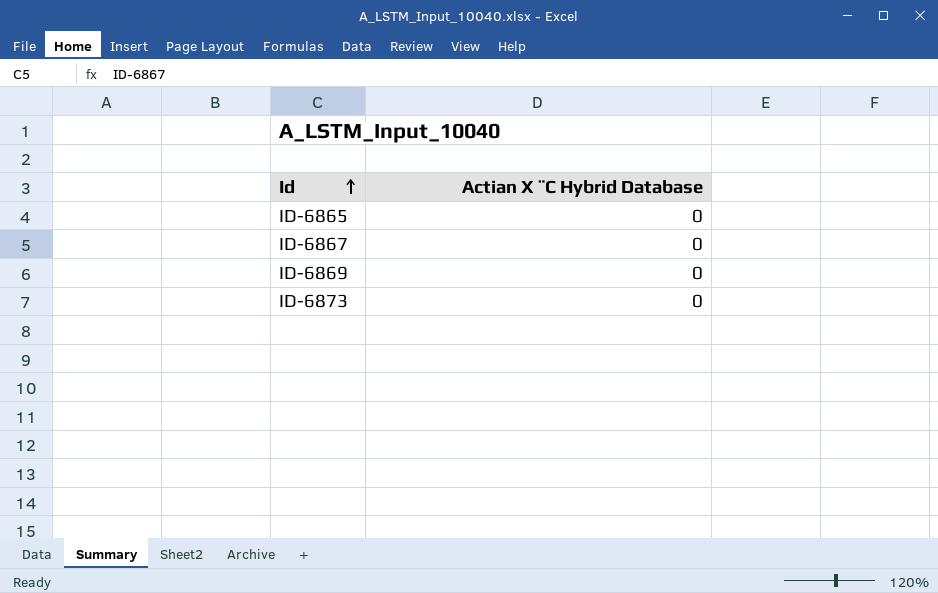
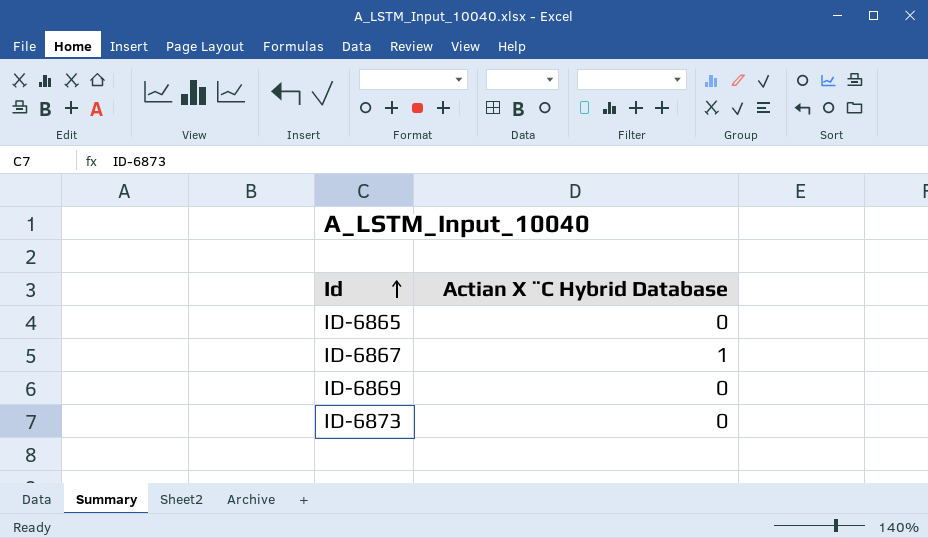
ID-6867 | Actian X ¨C Hybrid Database: 0 -> 1

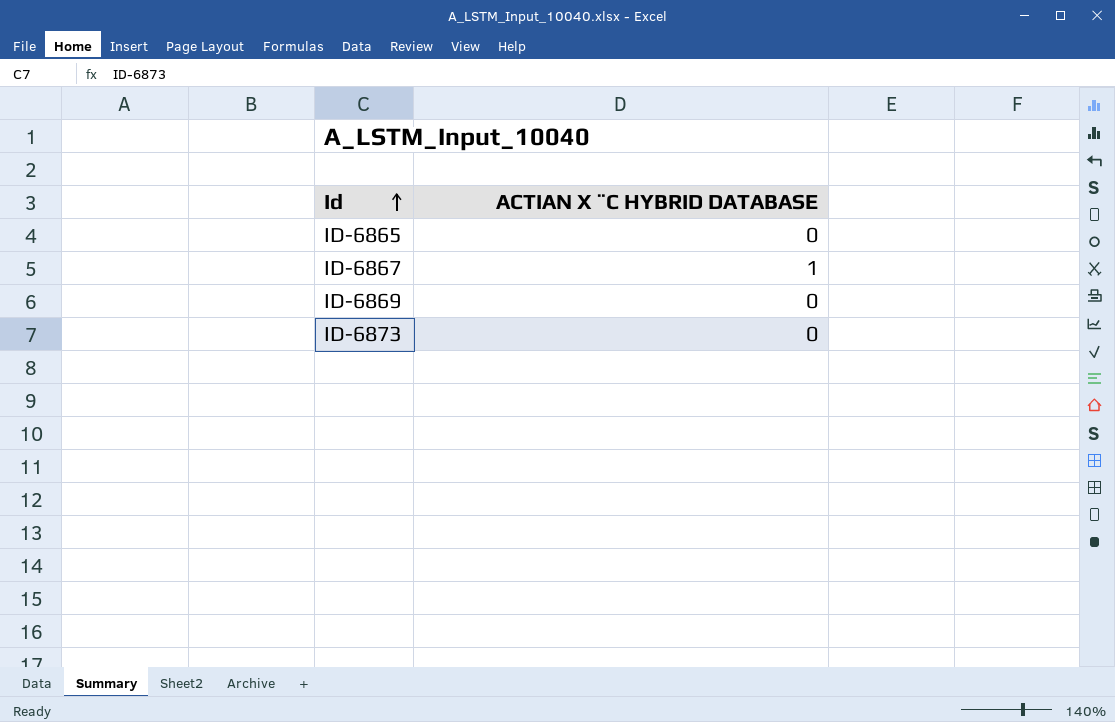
column name: Actian X ¨C Hybrid Database -> ACTIAN X ¨C HYBRID DATABASE

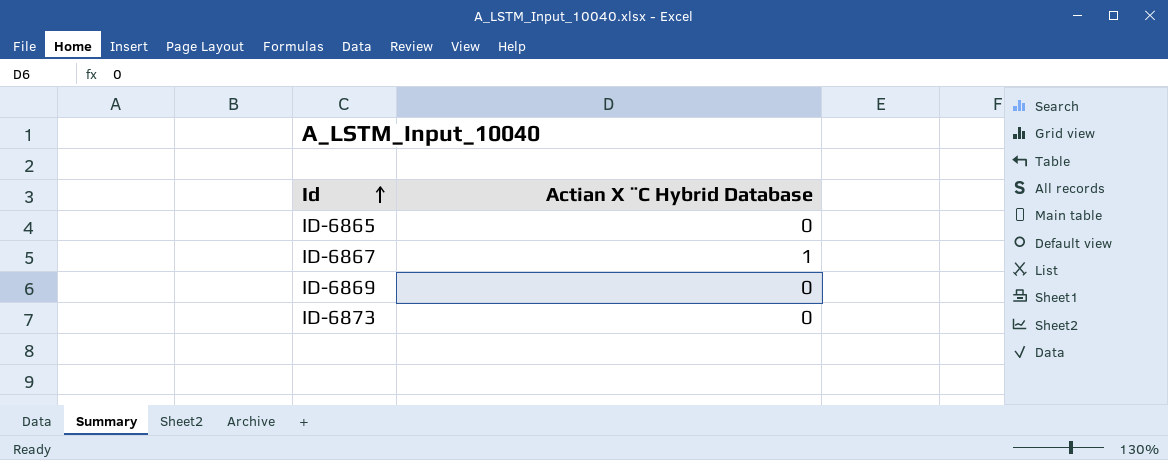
column name: ACTIAN X ¨C HYBRID DATABASE -> Actian X ¨C Hybrid Database

